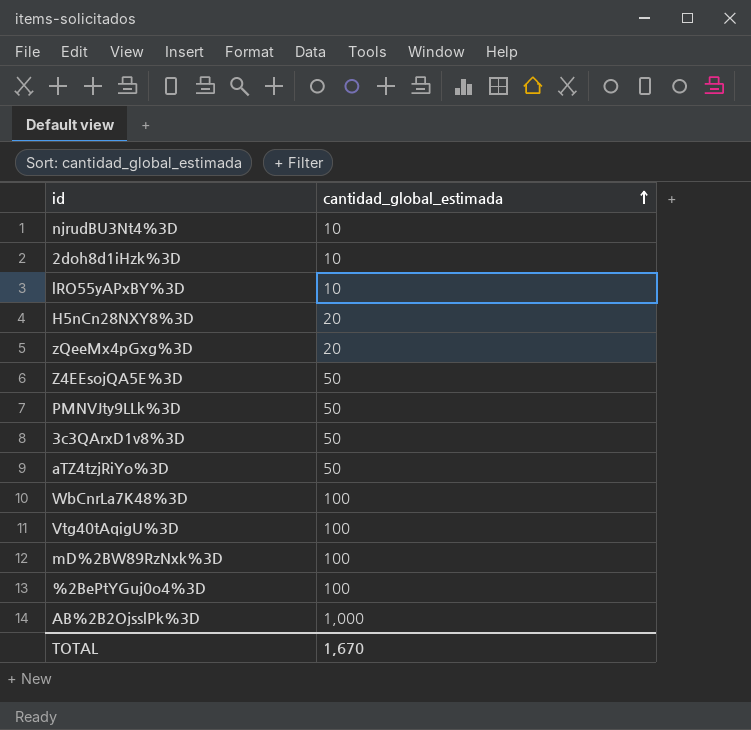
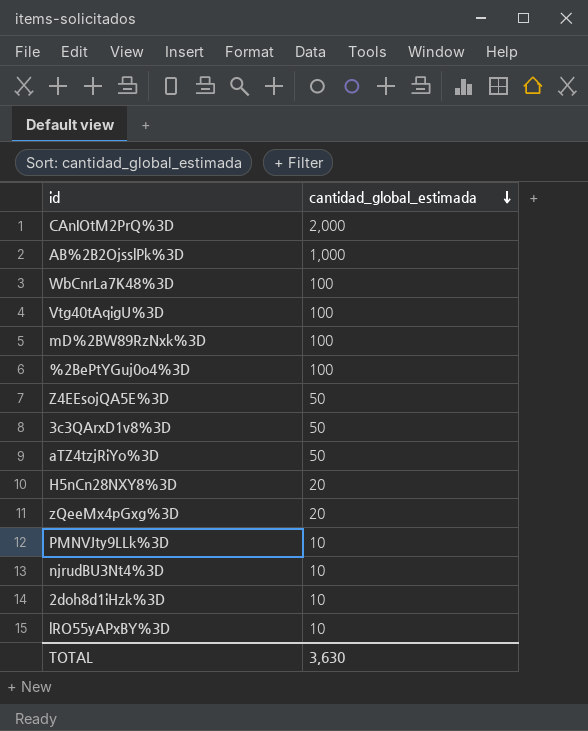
row order: cantidad_global_estimada ascending -> cantidad_global_estimada descending
row CAnIOtM2PrQ%3D: none -> 2,000
PMNVJty9LLk%3D | cantidad_global_estimada: 50 -> 10
TOTAL | cantidad_global_estimada: 1,670 -> 3,630

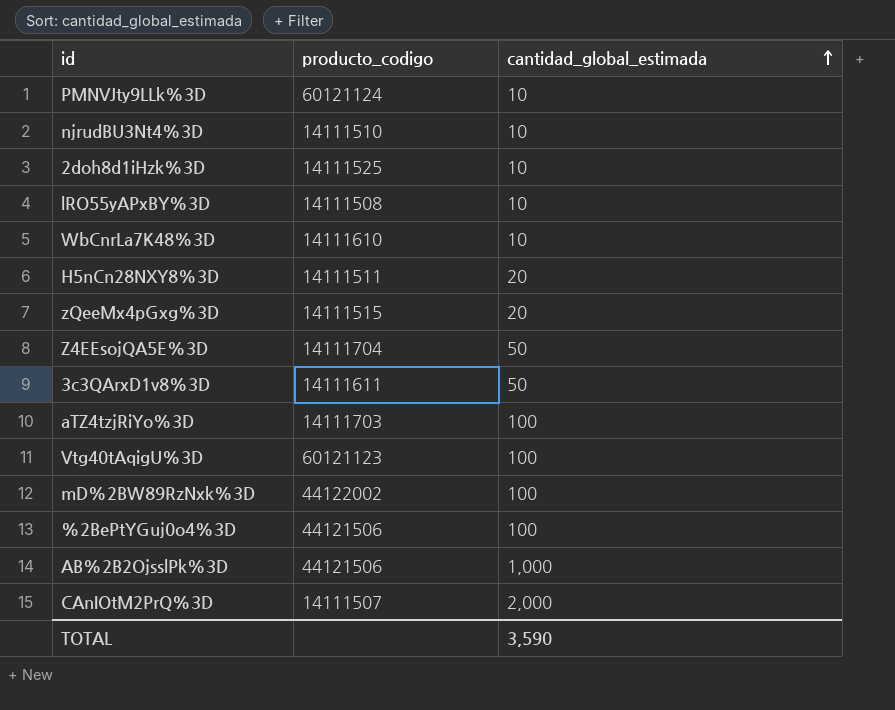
row order: cantidad_global_estimada descending -> cantidad_global_estimada ascending
column producto_codigo | position: none -> 2
WbCnrLa7K48%3D | cantidad_global_estimada: 100 -> 10
aTZ4tzjRiYo%3D | cantidad_global_estimada: 50 -> 100
TOTAL | cantidad_global_estimada: 3,630 -> 3,590

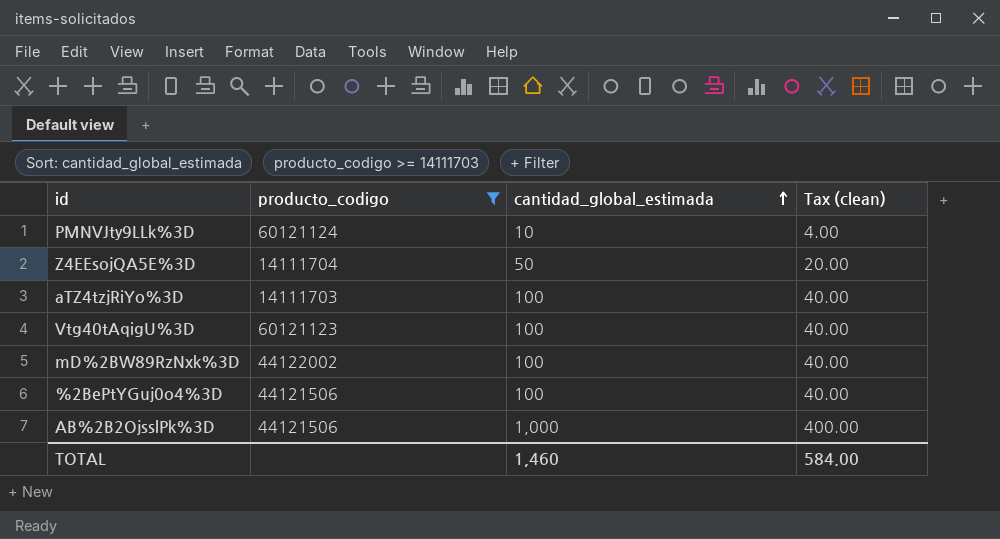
filter: none -> producto_codigo >= 14111703
column Tax (clean) | formula: none -> [cantidad_global_estimada] * 0.4
TOTAL | cantidad_global_estimada: 3,590 -> 1,460

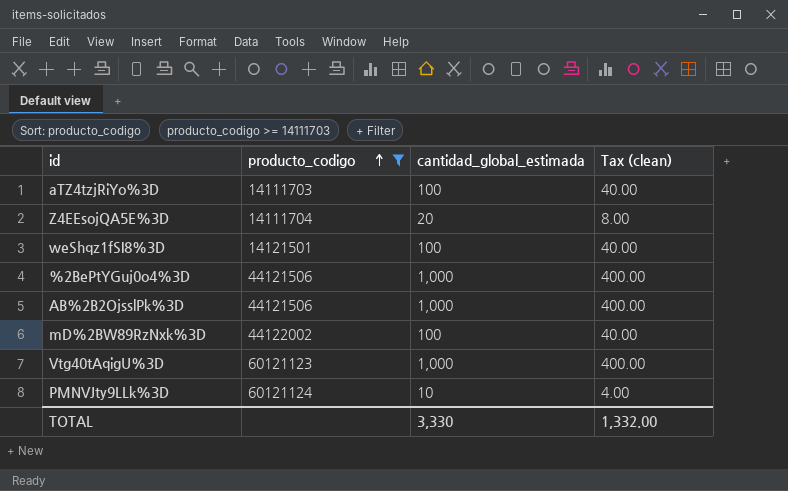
row order: cantidad_global_estimada ascending -> producto_codigo ascending
Z4EEsojQA5E%3D | cantidad_global_estimada: 50 -> 20
Z4EEsojQA5E%3D | Tax (clean): 20.00 -> 8.00
row weShqz1fSI8%3D: none -> 14121501 | 100 | 40.00
%2BePtYGuj0o4%3D | cantidad_global_estimada: 100 -> 1,000
%2BePtYGuj0o4%3D | Tax (clean): 40.00 -> 400.00
Vtg40tAqigU%3D | cantidad_global_estimada: 100 -> 1,000
Vtg40tAqigU%3D | Tax (clean): 40.00 -> 400.00
TOTAL | cantidad_global_estimada: 1,460 -> 3,330
TOTAL | Tax (clean): 584.00 -> 1,332.00

